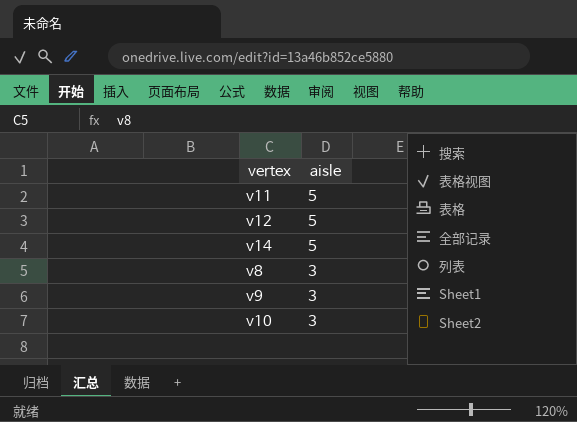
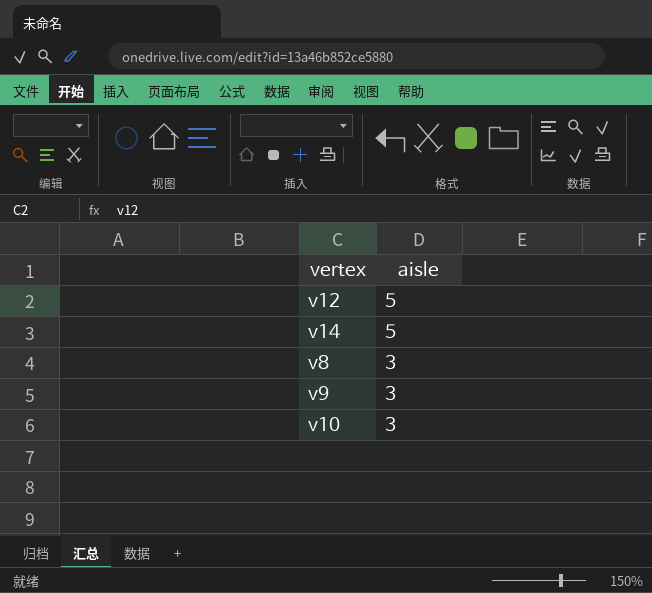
row v11: 5 -> none

